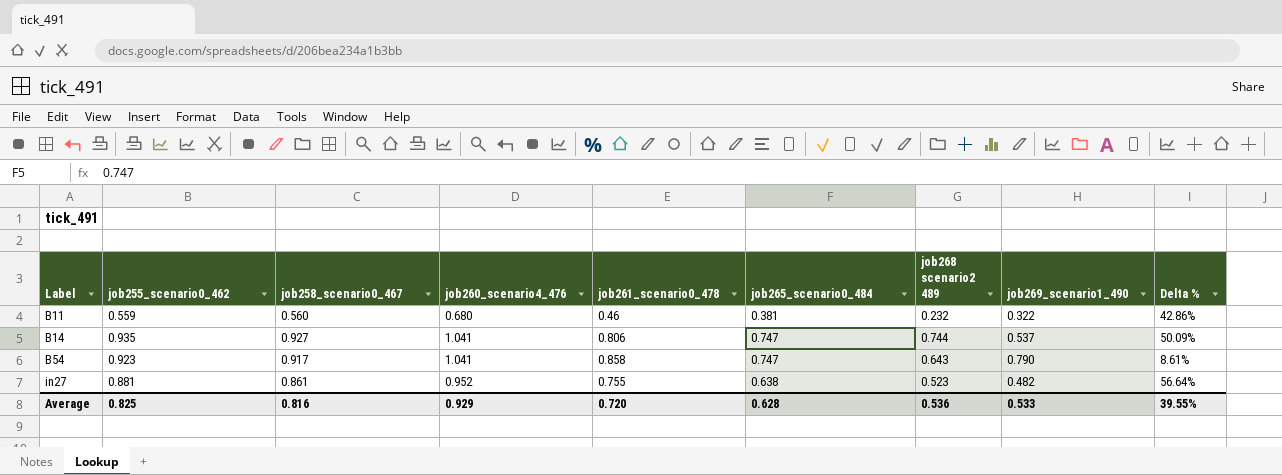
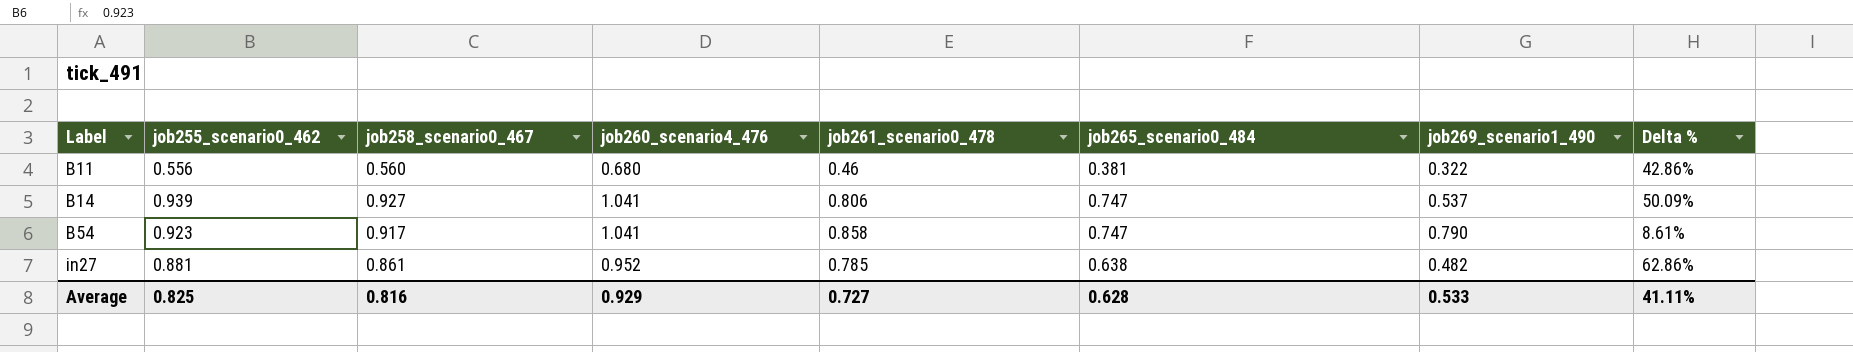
column job268 scenario2 489 | position: 7 -> none
B11 | job255_scenario0_462: 0.559 -> 0.556
B14 | job255_scenario0_462: 0.935 -> 0.939
in27 | job261_scenario0_478: 0.755 -> 0.785
in27 | Delta %: 56.64% -> 62.86%
Average | job261_scenario0_478: 0.720 -> 0.727
Average | Delta %: 39.55% -> 41.11%

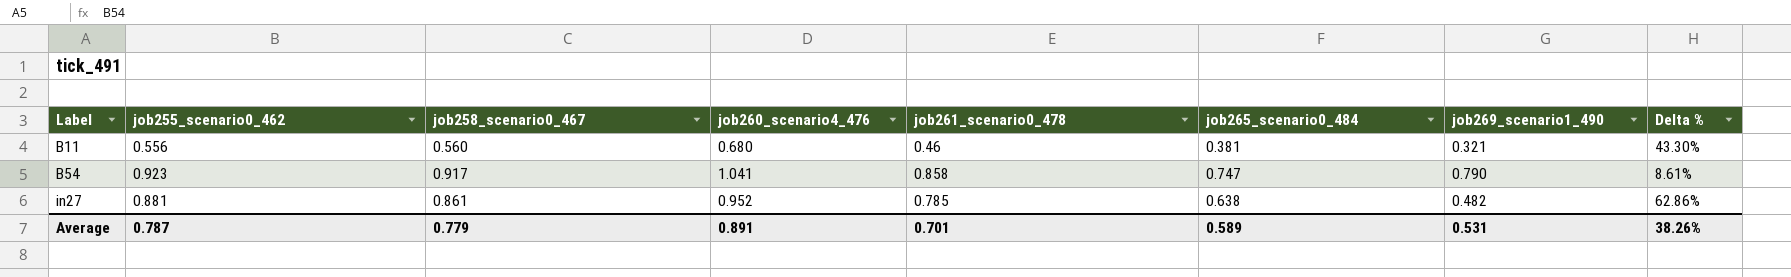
row B14: 0.939 | 0.927 | 1.041 | 0.806 | 0.747 | 0.537 | 50.09% -> none
B11 | job269_scenario1_490: 0.322 -> 0.321
B11 | Delta %: 42.86% -> 43.30%
Average | job255_scenario0_462: 0.825 -> 0.787
Average | job258_scenario0_467: 0.816 -> 0.779
Average | job260_scenario4_476: 0.929 -> 0.891
Average | job261_scenario0_478: 0.727 -> 0.701
Average | job265_scenario0_484: 0.628 -> 0.589
Average | job269_scenario1_490: 0.533 -> 0.531
Average | Delta %: 41.11% -> 38.26%

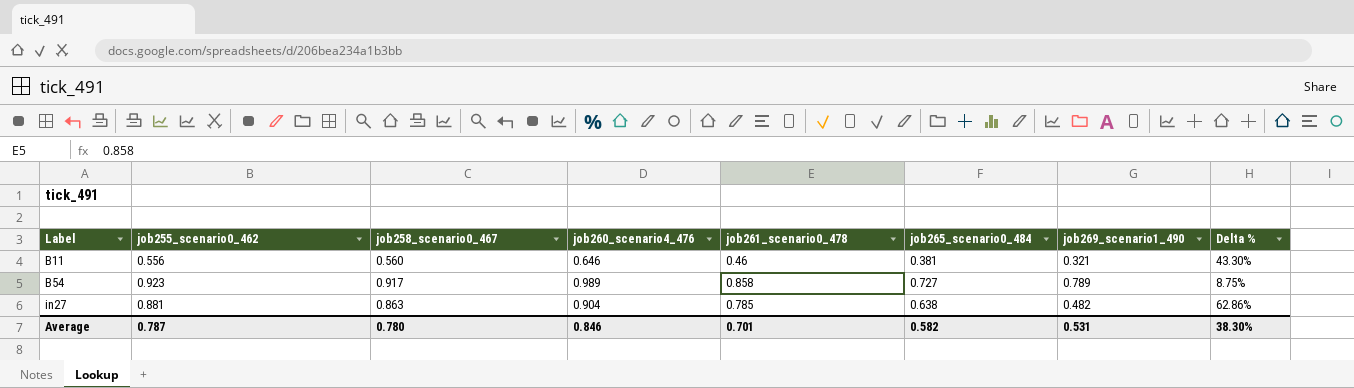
B11 | job260_scenario4_476: 0.680 -> 0.646
B54 | job260_scenario4_476: 1.041 -> 0.989
B54 | job265_scenario0_484: 0.747 -> 0.727
B54 | job269_scenario1_490: 0.790 -> 0.789
B54 | Delta %: 8.61% -> 8.75%
in27 | job258_scenario0_467: 0.861 -> 0.863
in27 | job260_scenario4_476: 0.952 -> 0.904
Average | job258_scenario0_467: 0.779 -> 0.780
Average | job260_scenario4_476: 0.891 -> 0.846
Average | job265_scenario0_484: 0.589 -> 0.582
Average | Delta %: 38.26% -> 38.30%

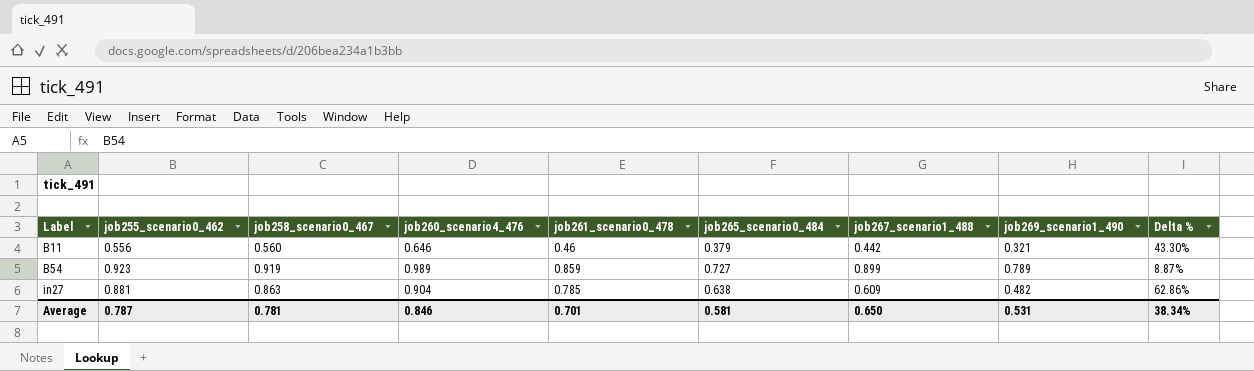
column job267_scenario1_488 | position: none -> 7
B11 | job265_scenario0_484: 0.381 -> 0.379
B54 | job258_scenario0_467: 0.917 -> 0.919
B54 | job261_scenario0_478: 0.858 -> 0.859
B54 | Delta %: 8.75% -> 8.87%
Average | job258_scenario0_467: 0.780 -> 0.781
Average | job265_scenario0_484: 0.582 -> 0.581
Average | Delta %: 38.30% -> 38.34%

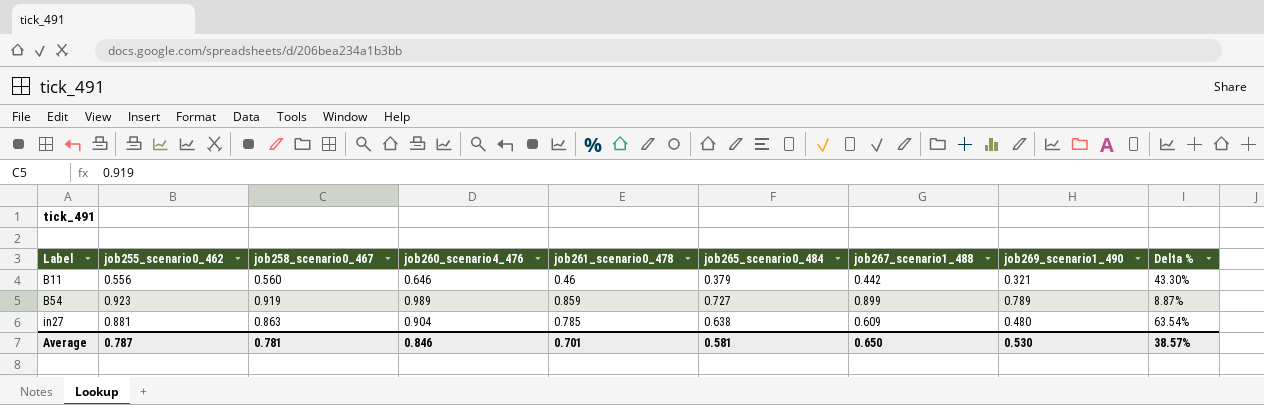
in27 | job269_scenario1_490: 0.482 -> 0.480
in27 | Delta %: 62.86% -> 63.54%
Average | job269_scenario1_490: 0.531 -> 0.530
Average | Delta %: 38.34% -> 38.57%

